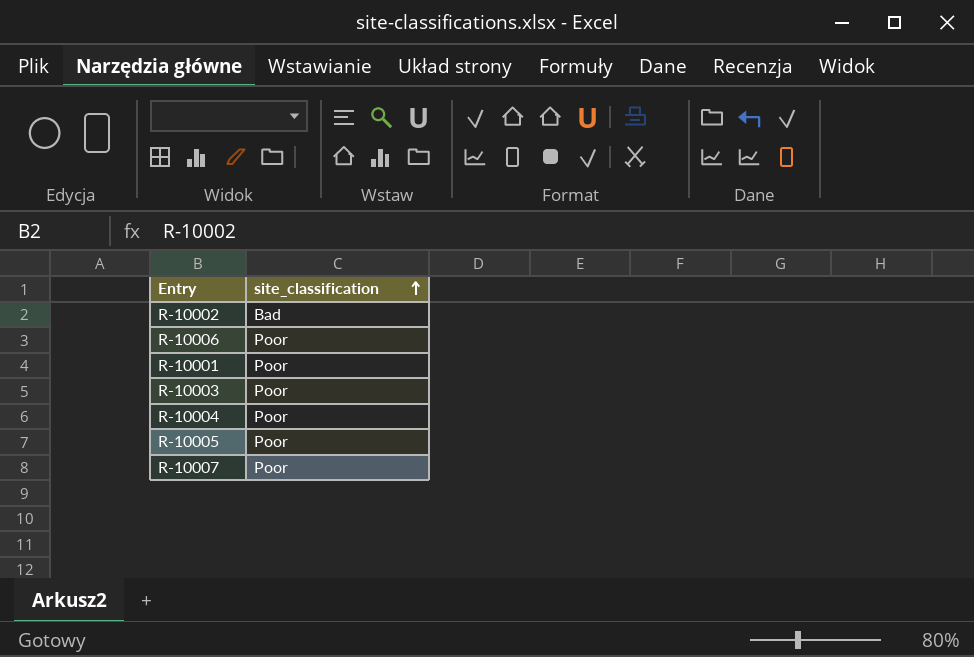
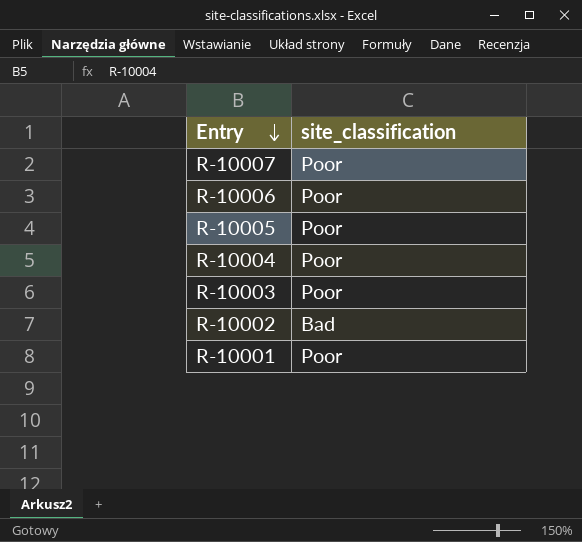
row order: site_classification ascending -> Entry descending

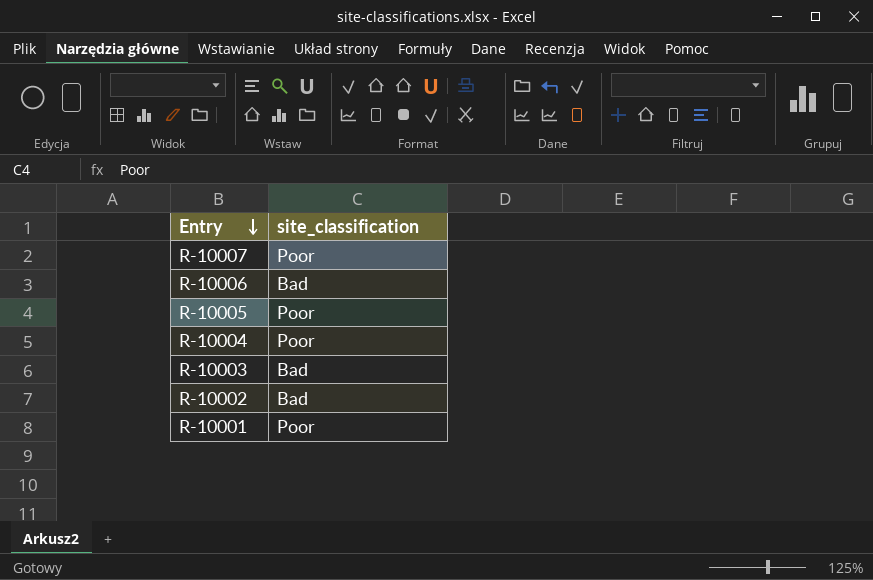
R-10006 | site_classification: Poor -> Bad
R-10003 | site_classification: Poor -> Bad

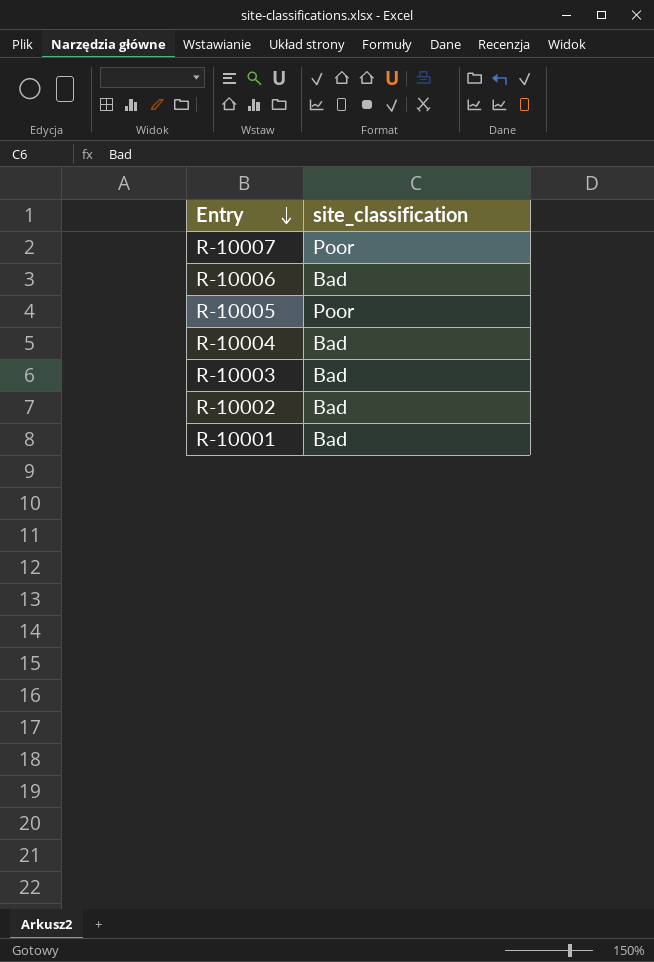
R-10004 | site_classification: Poor -> Bad
R-10001 | site_classification: Poor -> Bad

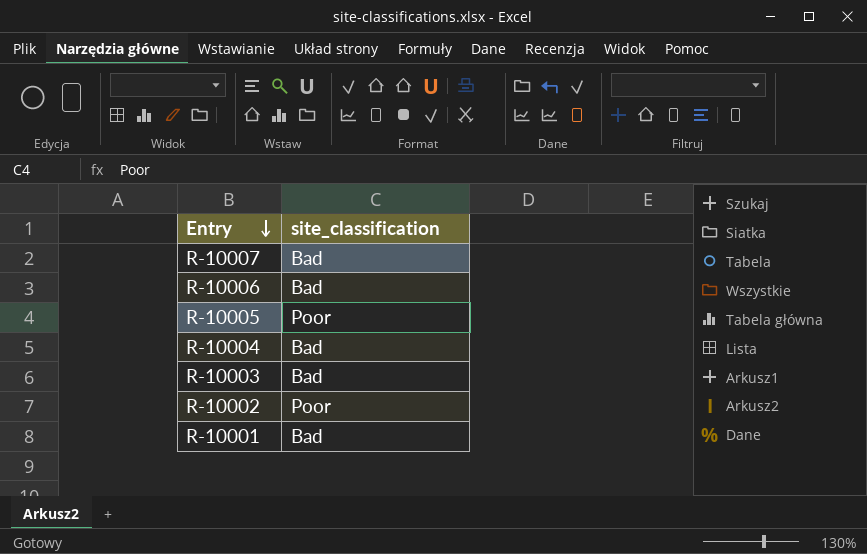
R-10007 | site_classification: Poor -> Bad
R-10002 | site_classification: Bad -> Poor

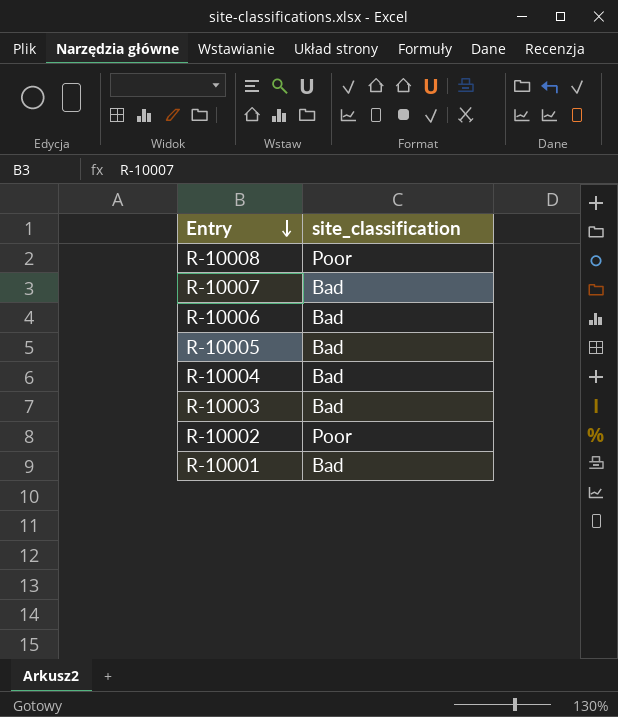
row R-10008: none -> Poor
R-10005 | site_classification: Poor -> Bad

